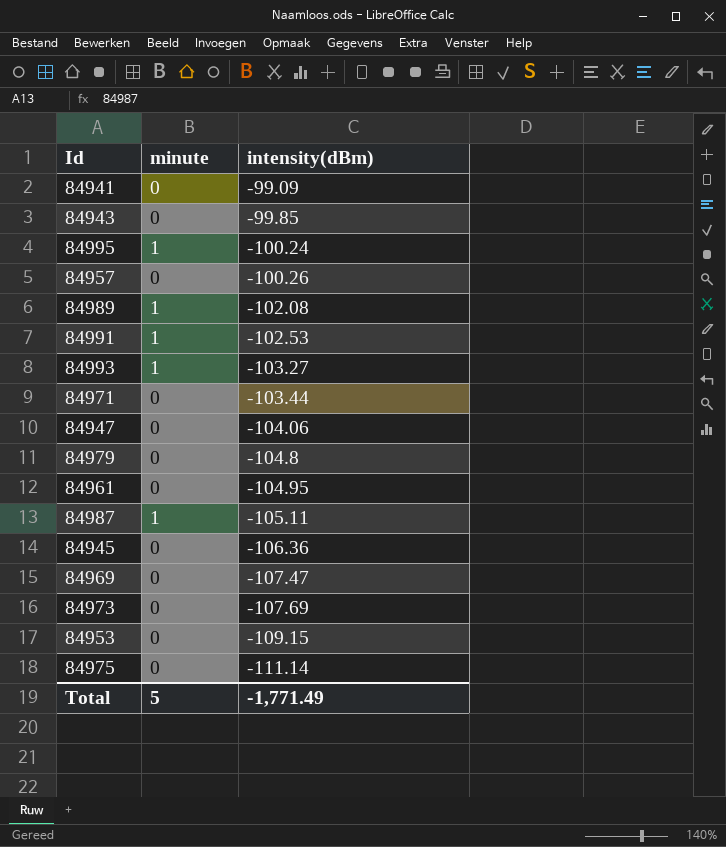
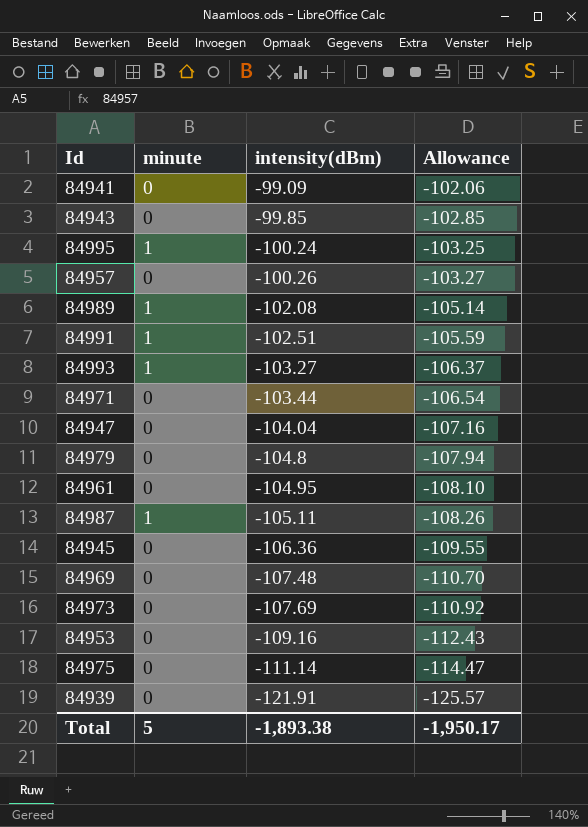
column Allowance | formula: none -> [intensity(dBm)] * 1.03
84991 | intensity(dBm): -102.53 -> -102.51
84947 | intensity(dBm): -104.06 -> -104.04
84969 | intensity(dBm): -107.47 -> -107.48
84953 | intensity(dBm): -109.15 -> -109.16
row 84939: none -> 0 | -121.91 | -125.57
Total | intensity(dBm): -1,771.49 -> -1,893.38

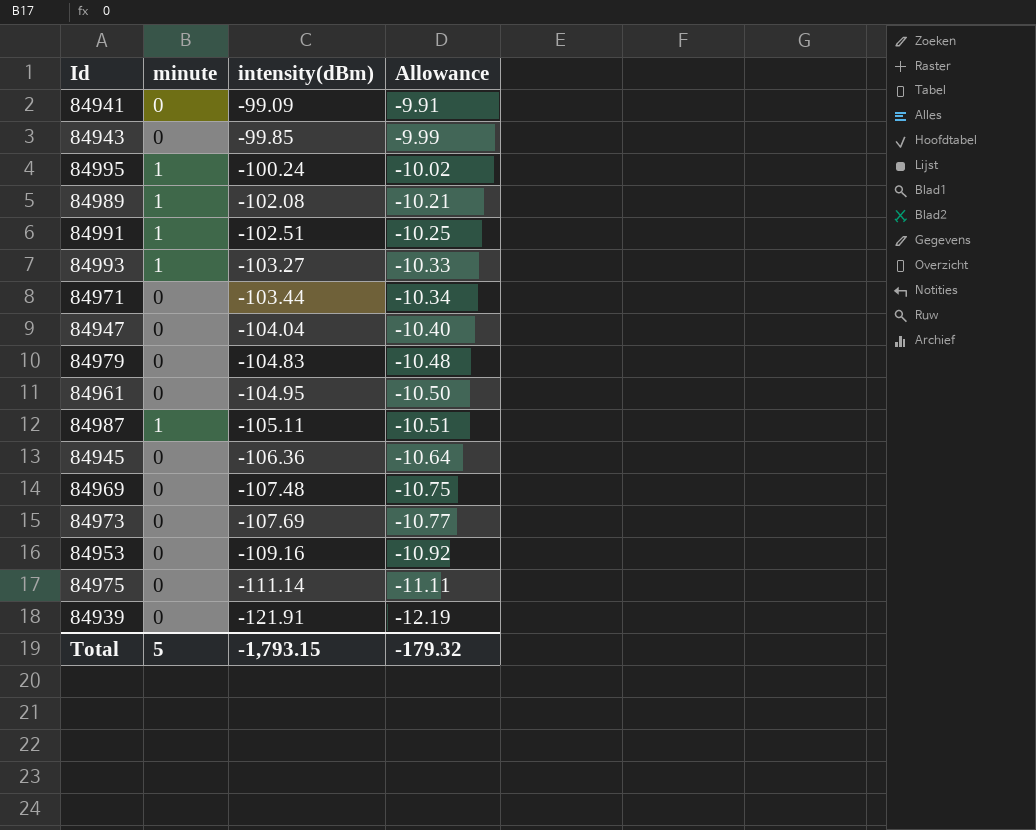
column Allowance | formula: [intensity(dBm)] * 1.03 -> [intensity(dBm)] * 0.1
row 84957: 0 | -100.26 | -103.27 -> none
84979 | intensity(dBm): -104.8 -> -104.83
Total | intensity(dBm): -1,893.38 -> -1,793.15
Total | Allowance: -1,950.17 -> -179.32

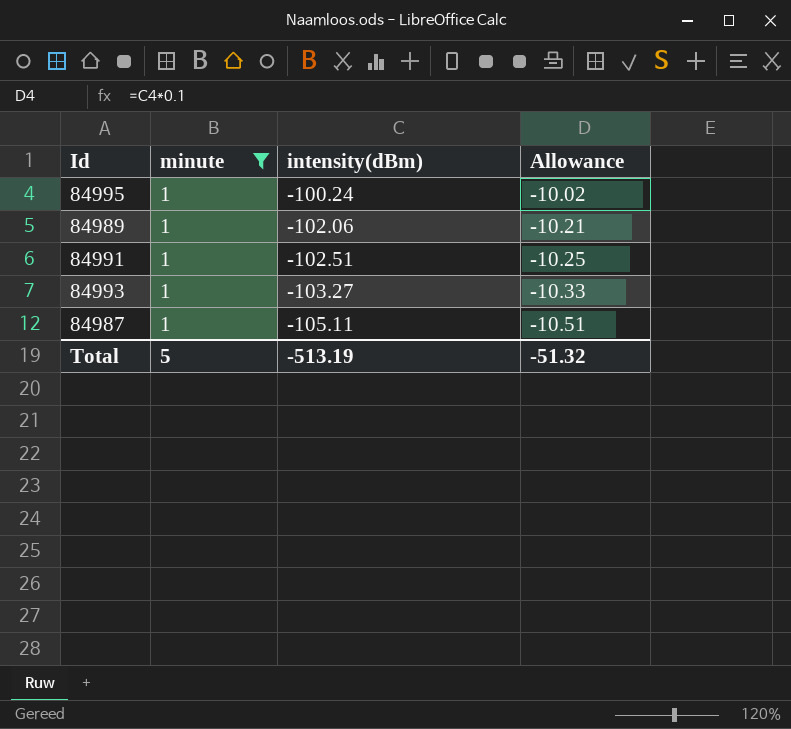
filter: none -> minute = 1
84989 | intensity(dBm): -102.08 -> -102.06
Total | intensity(dBm): -1,793.15 -> -513.19
Total | Allowance: -179.32 -> -51.32

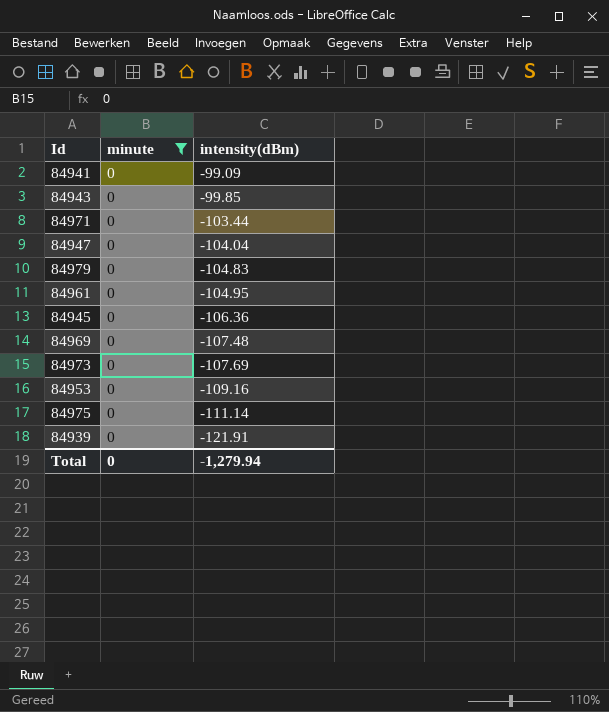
filter: minute = 1 -> minute = 0
column Allowance | formula: [intensity(dBm)] * 0.1 -> none
Total | minute: 5 -> 0
Total | intensity(dBm): -513.19 -> -1,279.94

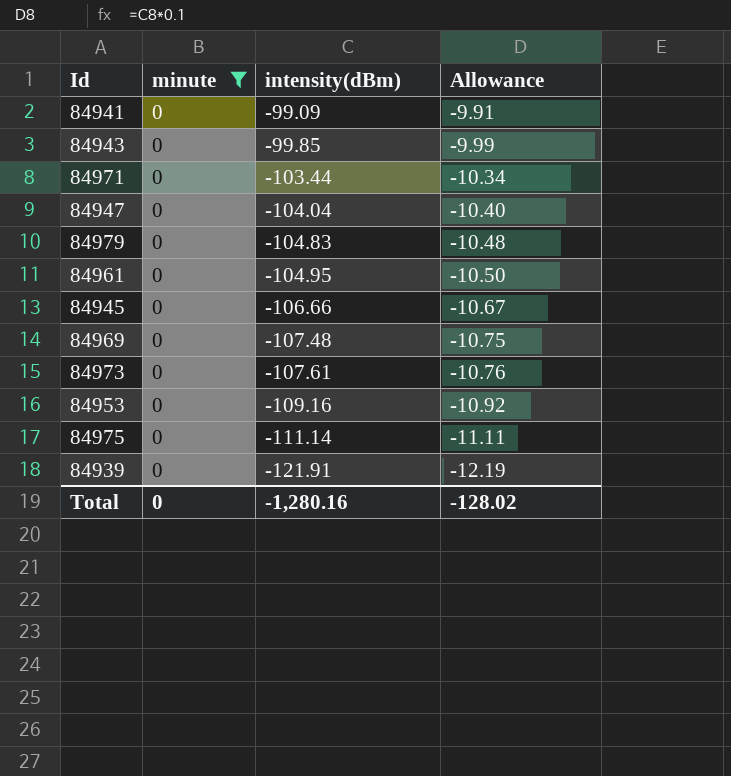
column Allowance | formula: none -> [intensity(dBm)] * 0.1
84945 | intensity(dBm): -106.36 -> -106.66
84973 | intensity(dBm): -107.69 -> -107.61
Total | intensity(dBm): -1,279.94 -> -1,280.16

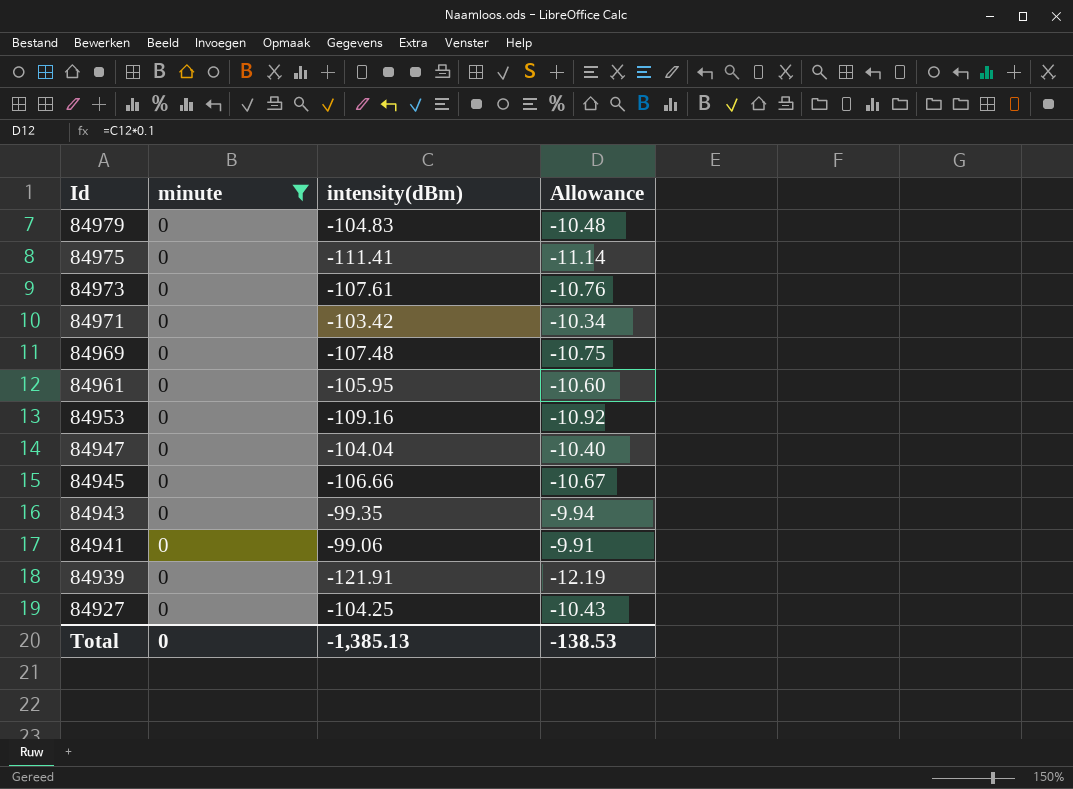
row order: intensity(dBm) descending -> Id descending
84975 | intensity(dBm): -111.14 -> -111.41
84975 | Allowance: -11.11 -> -11.14
84971 | intensity(dBm): -103.44 -> -103.42
84961 | intensity(dBm): -104.95 -> -105.95
84961 | Allowance: -10.50 -> -10.60
84943 | intensity(dBm): -99.85 -> -99.35
84943 | Allowance: -9.99 -> -9.94
84941 | intensity(dBm): -99.09 -> -99.06
row 84927: none -> 0 | -104.25 | -10.43
Total | intensity(dBm): -1,280.16 -> -1,385.13
Total | Allowance: -128.02 -> -138.53

